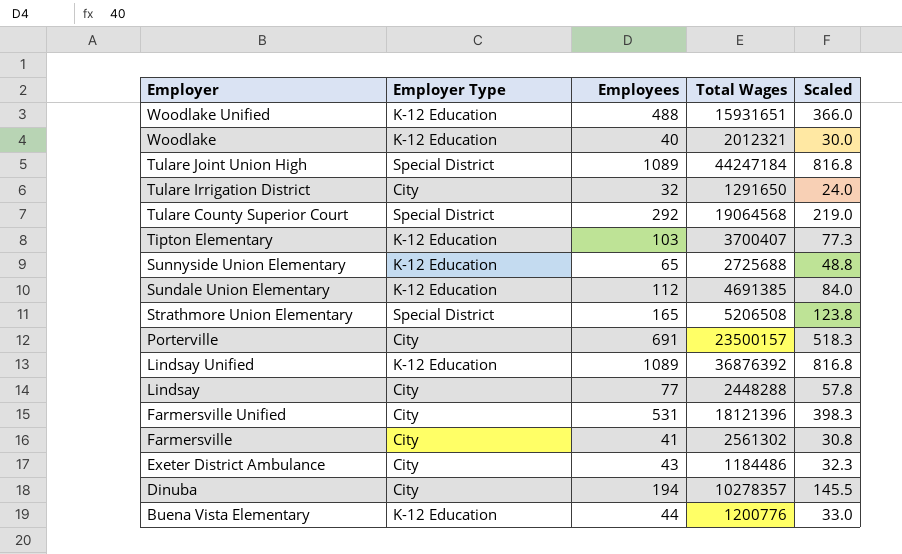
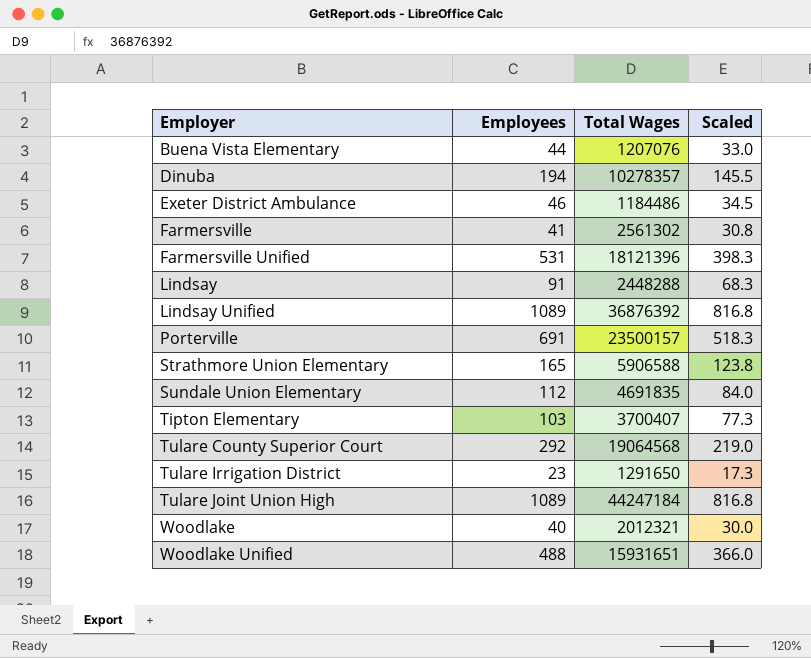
row order: Employer descending -> Employer ascending
column Employer Type | position: 2 -> none
row Sunnyside Union Elementary: K-12 Education | 65 | 2725688 | 48.8 -> none
Buena Vista Elementary | Total Wages: 1200776 -> 1207076
Exeter District Ambulance | Employees: 43 -> 46
Exeter District Ambulance | Scaled: 32.3 -> 34.5
Lindsay | Employees: 77 -> 91
Lindsay | Scaled: 57.8 -> 68.3
Strathmore Union Elementary | Total Wages: 5206508 -> 5906588
Sundale Union Elementary | Total Wages: 4691385 -> 4691835
Tulare Irrigation District | Employees: 32 -> 23
Tulare Irrigation District | Scaled: 24.0 -> 17.3

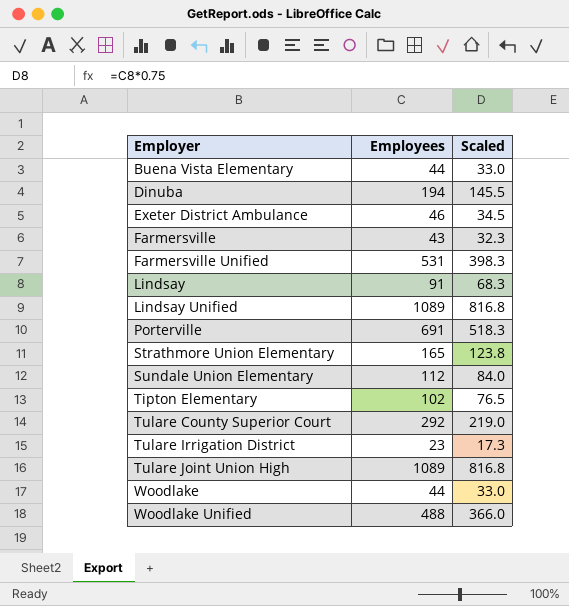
column Total Wages | position: 3 -> none
Farmersville | Employees: 41 -> 43
Farmersville | Scaled: 30.8 -> 32.3
Tipton Elementary | Employees: 103 -> 102
Tipton Elementary | Scaled: 77.3 -> 76.5
Woodlake | Employees: 40 -> 44
Woodlake | Scaled: 30.0 -> 33.0

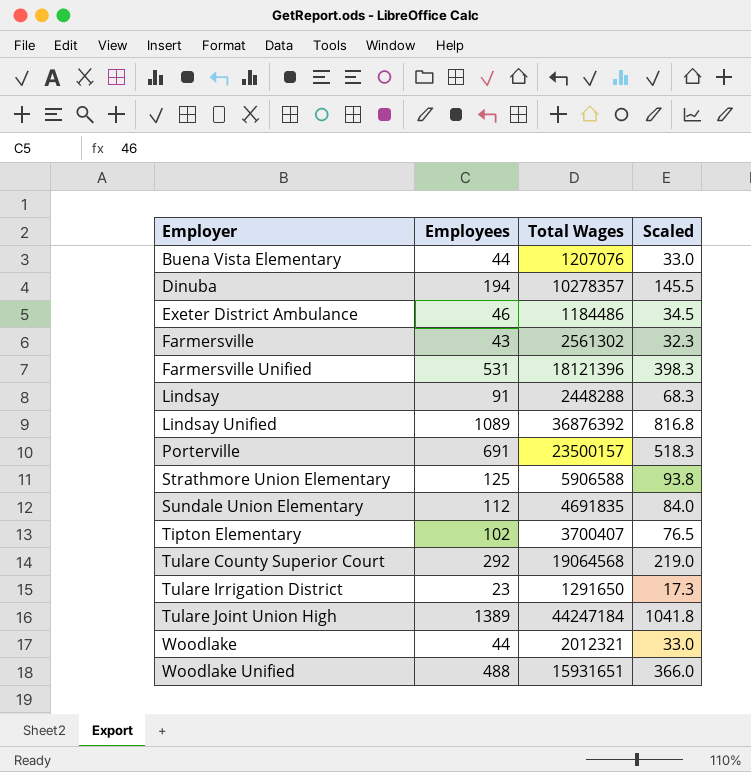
column Total Wages | position: none -> 3
Strathmore Union Elementary | Employees: 165 -> 125
Strathmore Union Elementary | Scaled: 123.8 -> 93.8
Tulare Joint Union High | Employees: 1089 -> 1389
Tulare Joint Union High | Scaled: 816.8 -> 1041.8

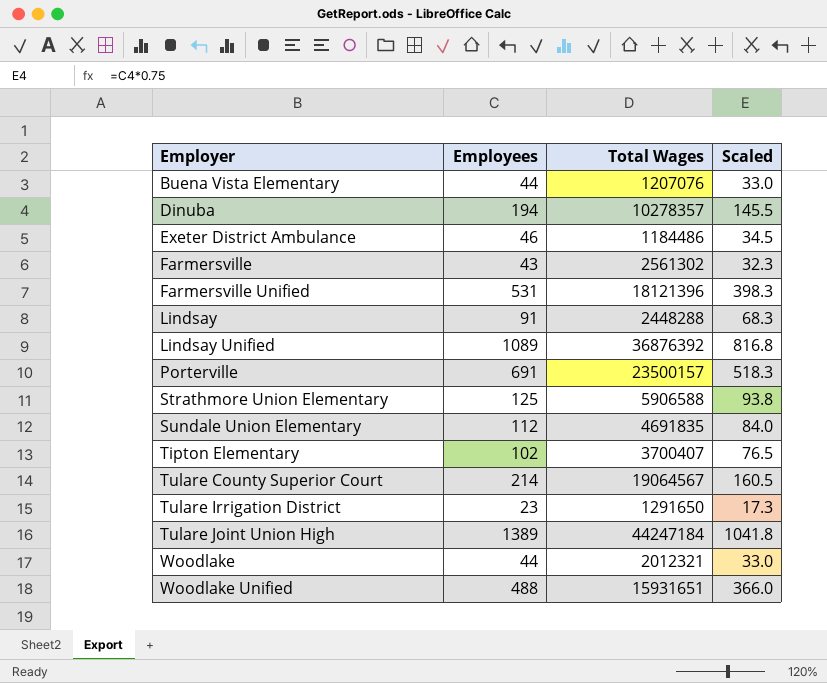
Tulare County Superior Court | Employees: 292 -> 214
Tulare County Superior Court | Total Wages: 19064568 -> 19064567
Tulare County Superior Court | Scaled: 219.0 -> 160.5

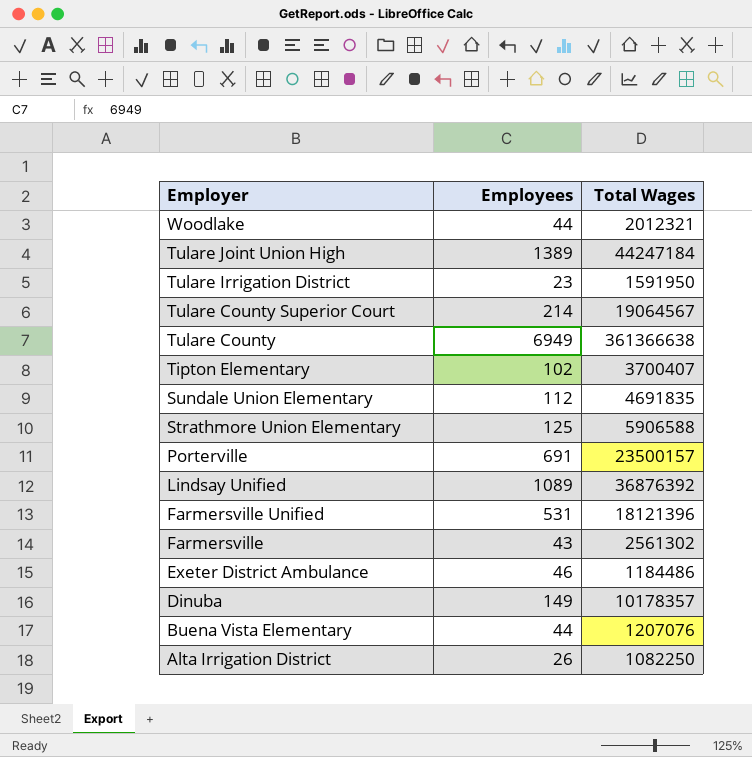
row order: Employer ascending -> Employer descending
column Scaled | formula: [Employees] * 0.75 -> none
row Lindsay: 91 | 2448288 | 68.3 -> none
row Woodlake Unified: 488 | 15931651 | 366.0 -> none
Tulare Irrigation District | Total Wages: 1291650 -> 1591950
row Tulare County: none -> 6949 | 361366638
Dinuba | Employees: 194 -> 149
Dinuba | Total Wages: 10278357 -> 10178357
row Alta Irrigation District: none -> 26 | 1082250

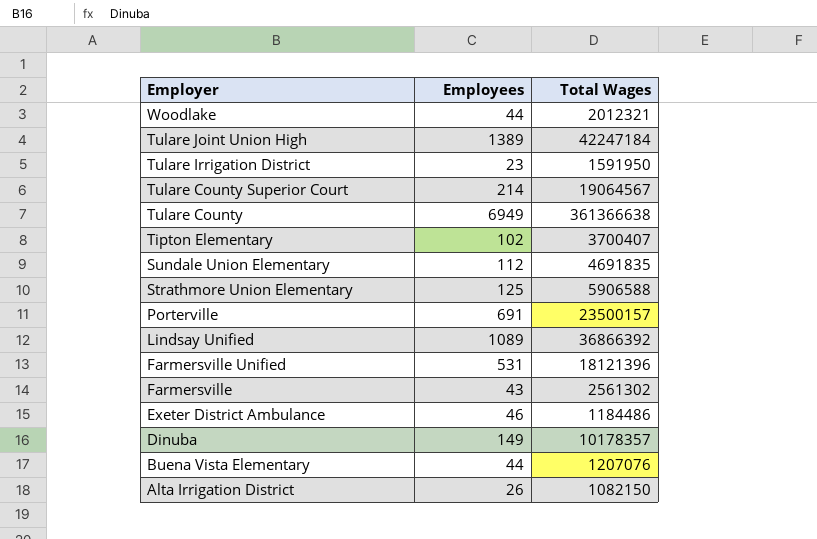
Tulare Joint Union High | Total Wages: 44247184 -> 42247184
Lindsay Unified | Total Wages: 36876392 -> 36866392
Alta Irrigation District | Total Wages: 1082250 -> 1082150

